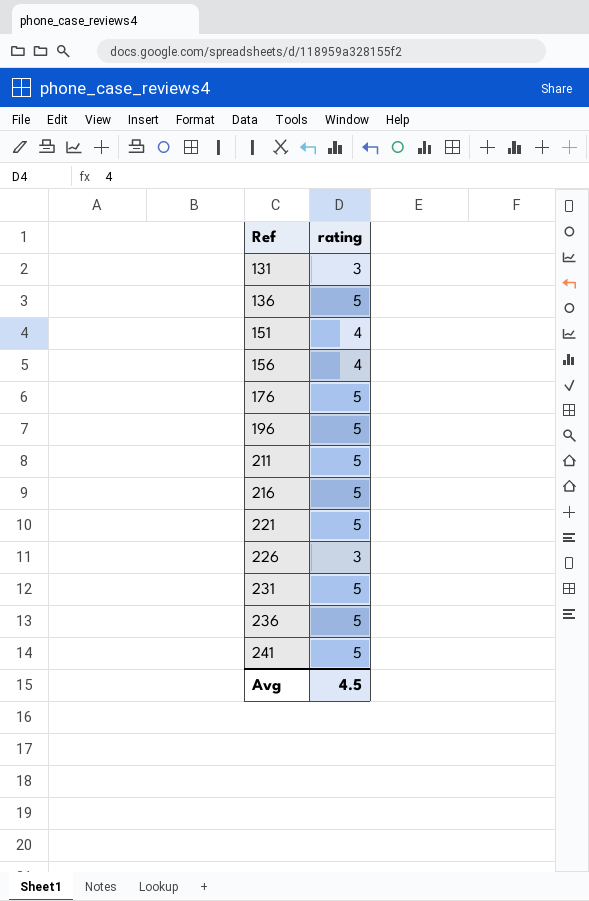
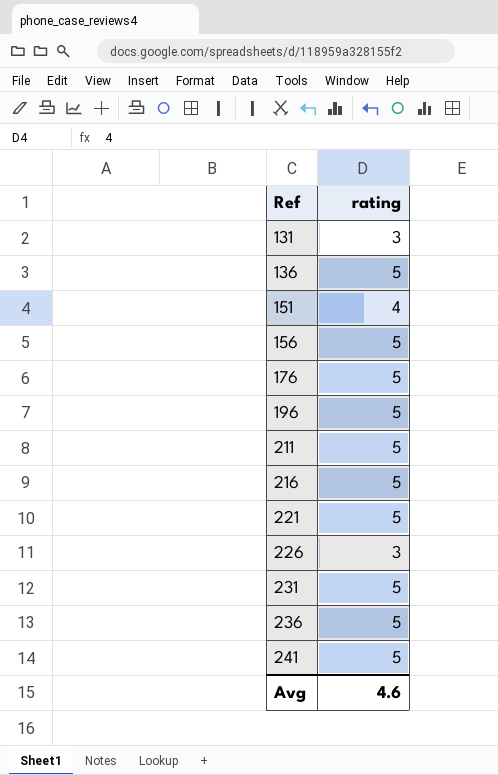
156 | rating: 4 -> 5
Avg | rating: 4.5 -> 4.6

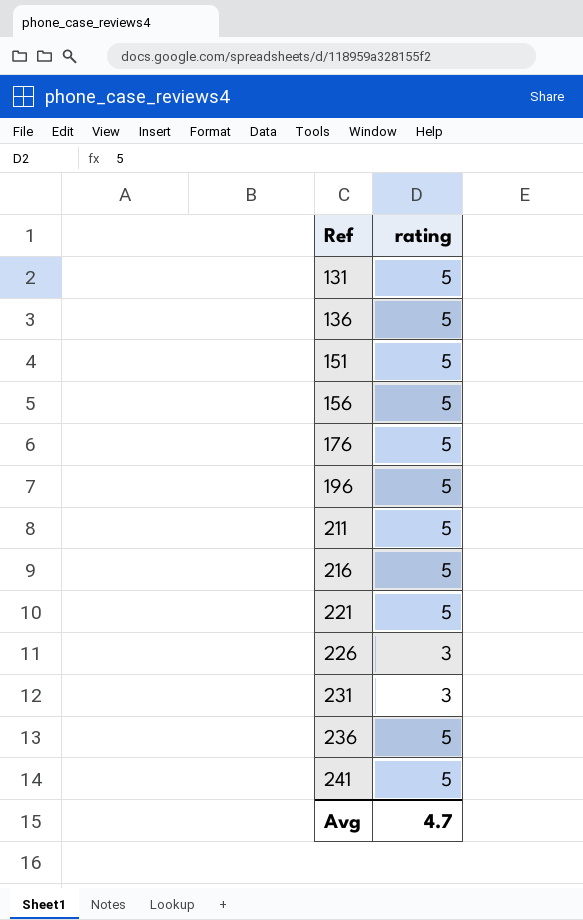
131 | rating: 3 -> 5
151 | rating: 4 -> 5
231 | rating: 5 -> 3
Avg | rating: 4.6 -> 4.7

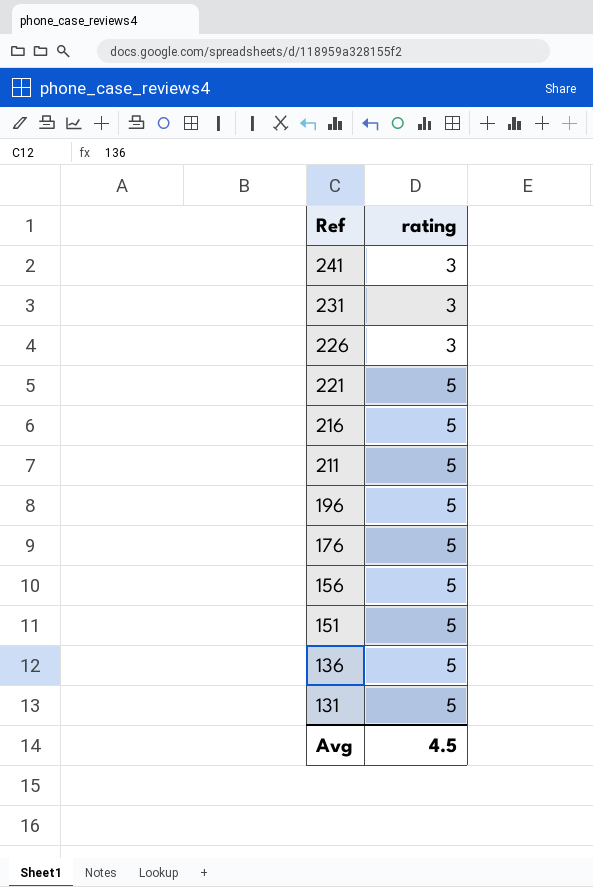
row order: Ref ascending -> Ref descending
row 236: 5 -> none
241 | rating: 5 -> 3
Avg | rating: 4.7 -> 4.5

